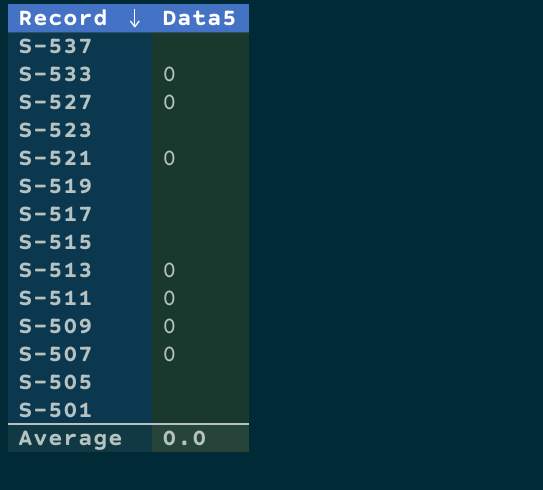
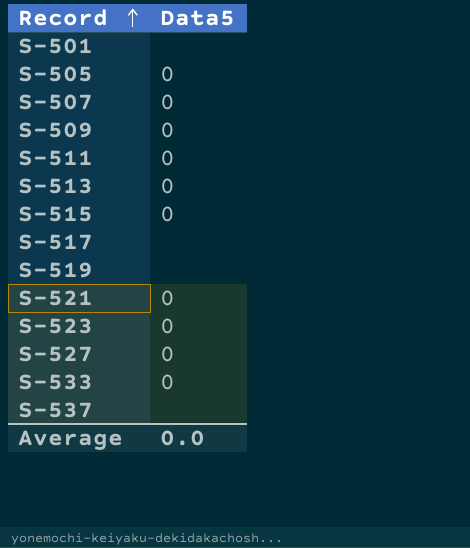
row order: Record descending -> Record ascending
S-505 | Data5: none -> 0
S-515 | Data5: none -> 0
S-523 | Data5: none -> 0

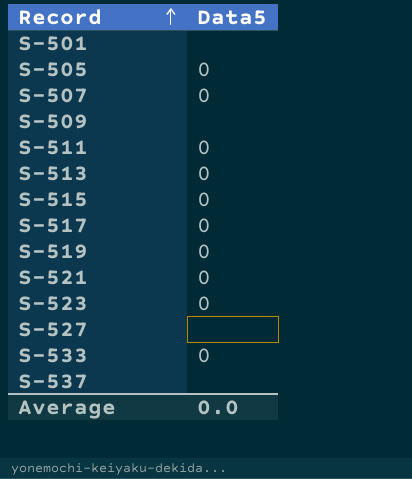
S-509 | Data5: 0 -> none
S-517 | Data5: none -> 0
S-519 | Data5: none -> 0
S-527 | Data5: 0 -> none

